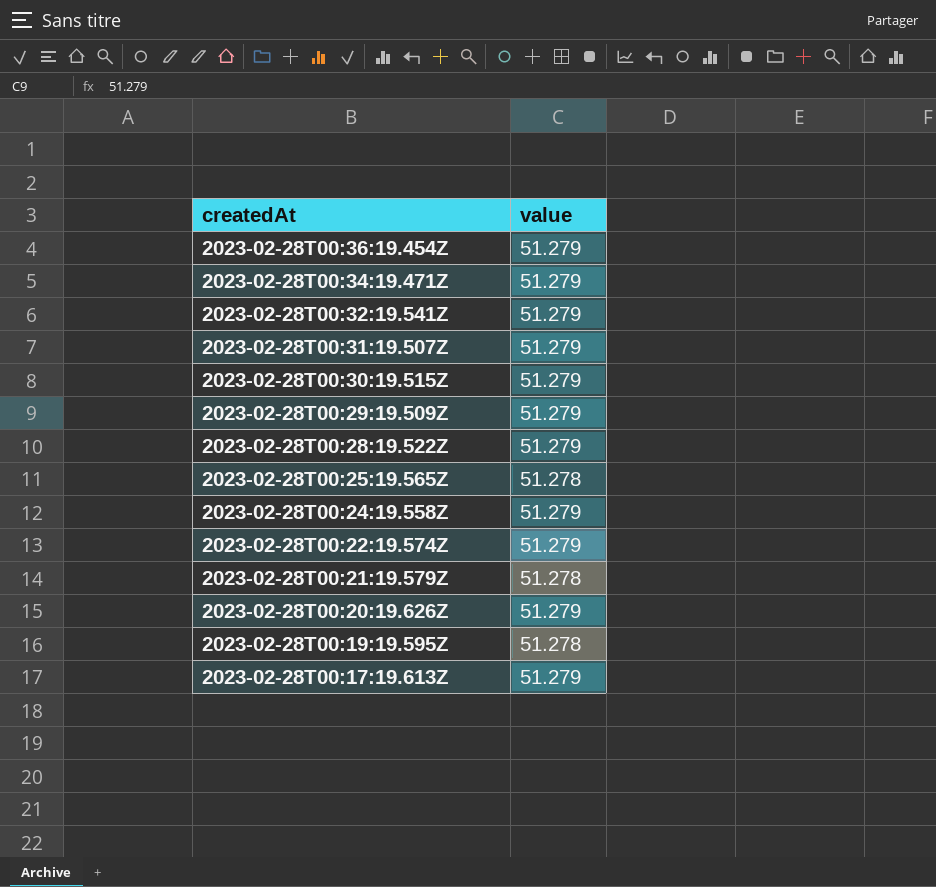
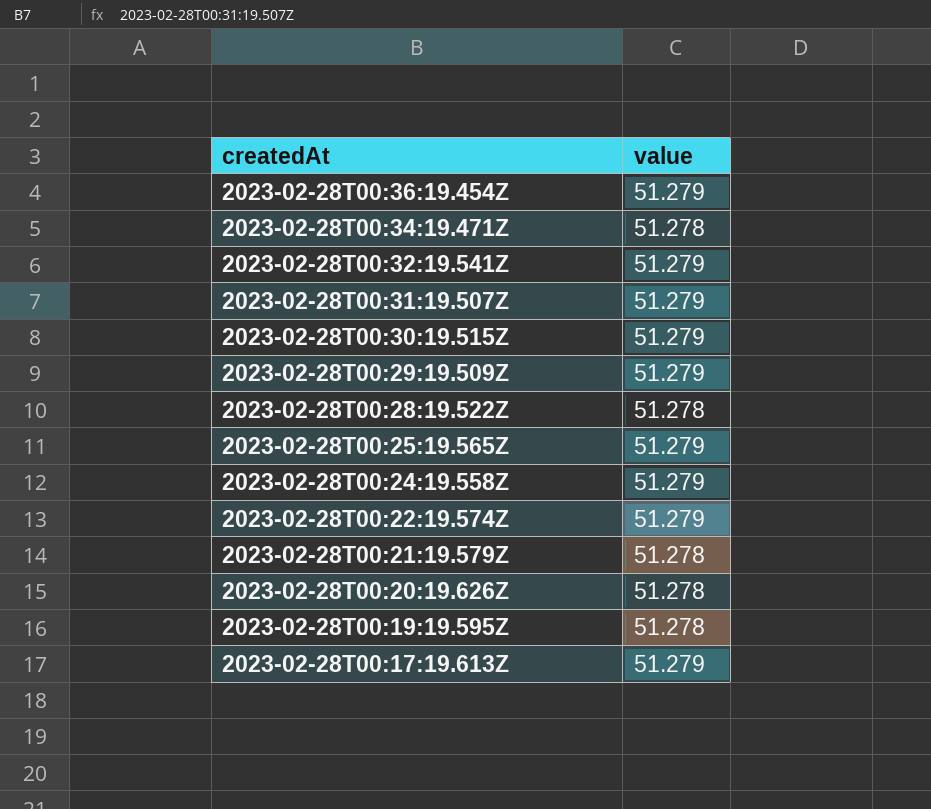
2023-02-28T00:34:19.471Z | value: 51.279 -> 51.278
2023-02-28T00:28:19.522Z | value: 51.279 -> 51.278
2023-02-28T00:25:19.565Z | value: 51.278 -> 51.279
2023-02-28T00:20:19.626Z | value: 51.279 -> 51.278

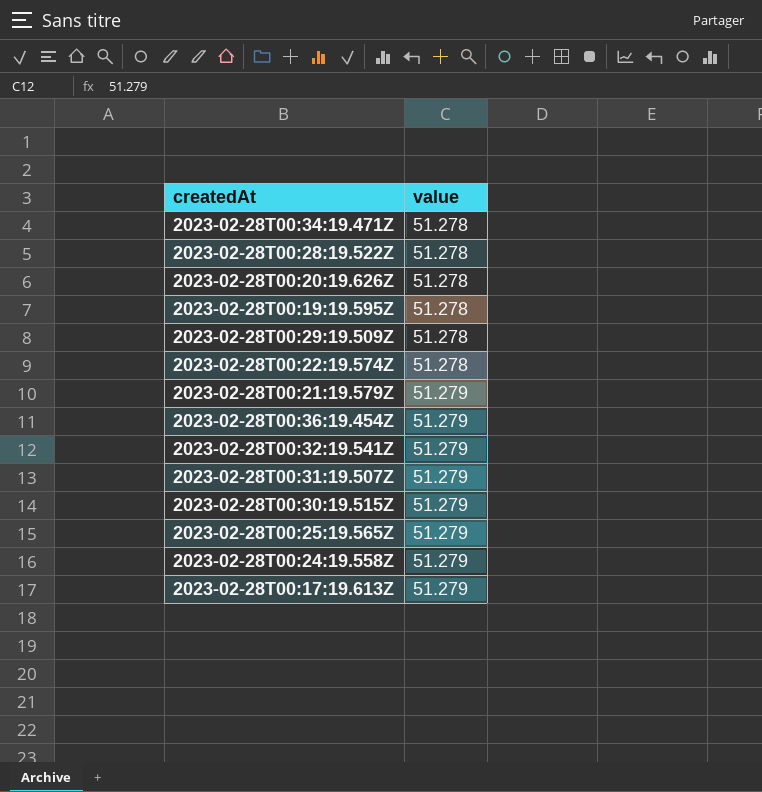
row order: createdAt descending -> value ascending
2023-02-28T00:29:19.509Z | value: 51.279 -> 51.278
2023-02-28T00:22:19.574Z | value: 51.279 -> 51.278
2023-02-28T00:21:19.579Z | value: 51.278 -> 51.279

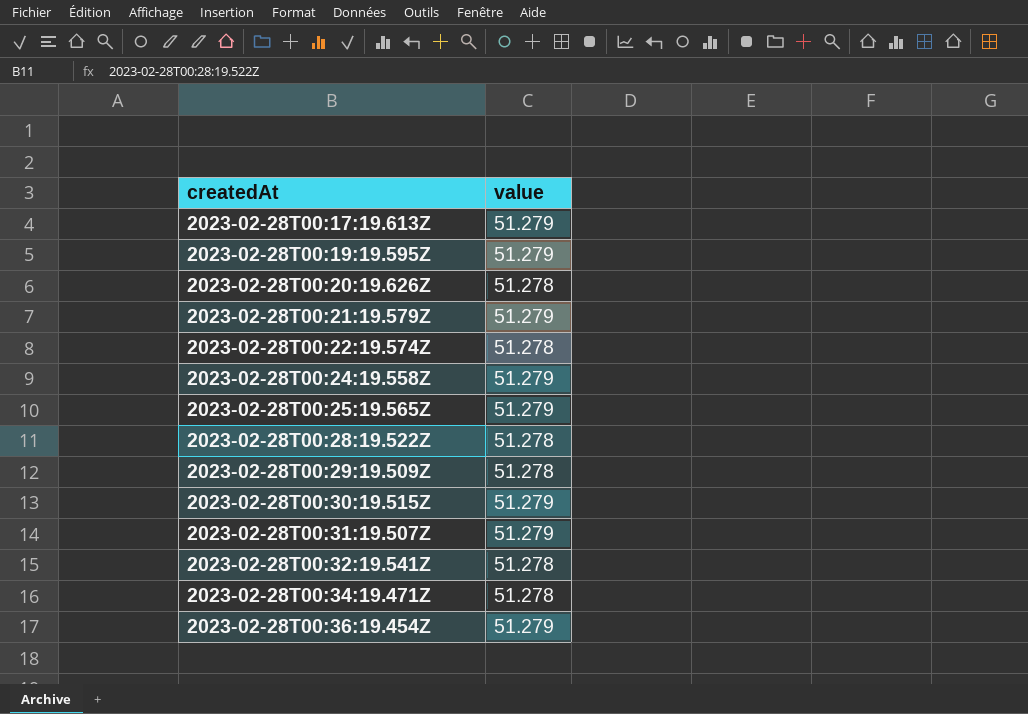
row order: value ascending -> createdAt ascending
2023-02-28T00:19:19.595Z | value: 51.278 -> 51.279
2023-02-28T00:32:19.541Z | value: 51.279 -> 51.278

